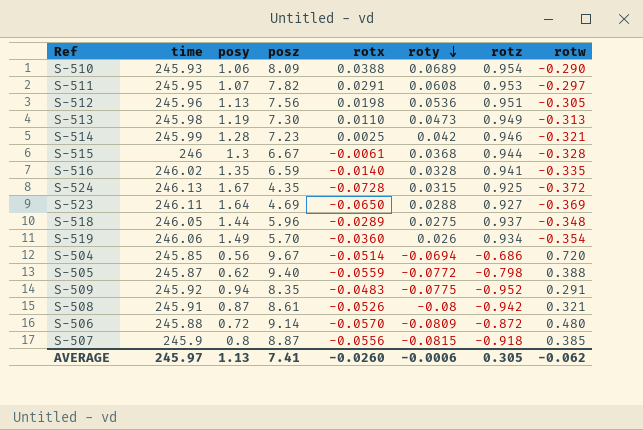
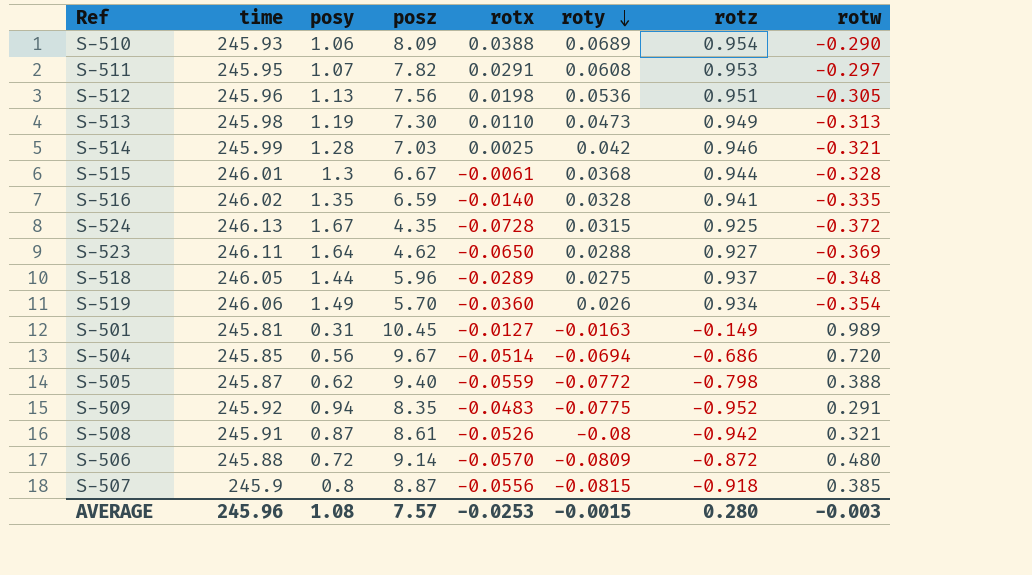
S-514 | posz: 7.23 -> 7.03
S-515 | time: 246 -> 246.01
S-523 | posz: 4.69 -> 4.62
row S-501: none -> 245.81 | 0.31 | 10.45 | -0.0127 | -0.0163 | -0.149 | 0.989
AVERAGE | time: 245.97 -> 245.96
AVERAGE | posy: 1.13 -> 1.08
AVERAGE | posz: 7.41 -> 7.57
AVERAGE | rotx: -0.0260 -> -0.0253
AVERAGE | roty: -0.0006 -> -0.0015
AVERAGE | rotz: 0.305 -> 0.280
AVERAGE | rotw: -0.062 -> -0.003

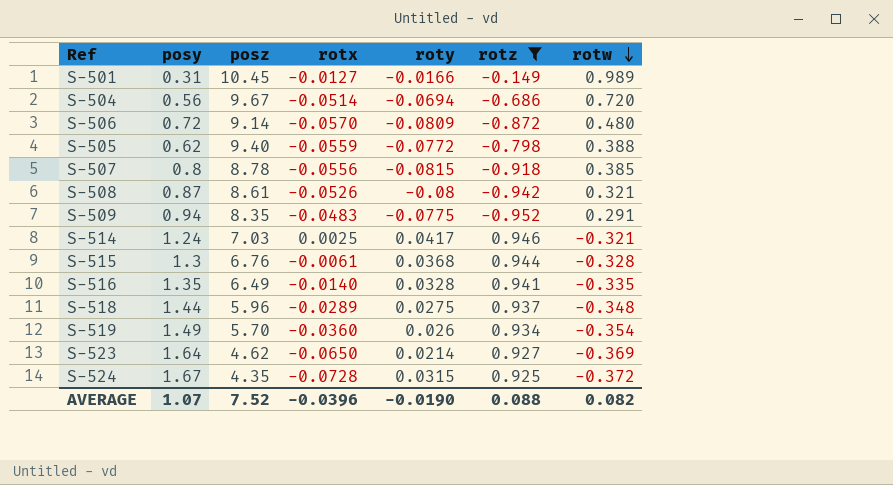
filter: none -> rotz <= 0.946
row order: roty descending -> rotw descending
column time | position: 2 -> none
S-501 | roty: -0.0163 -> -0.0166
S-507 | posz: 8.87 -> 8.78
S-514 | posy: 1.28 -> 1.24
S-514 | roty: 0.042 -> 0.0417
S-515 | posz: 6.67 -> 6.76
S-516 | posz: 6.59 -> 6.49
S-523 | roty: 0.0288 -> 0.0214
AVERAGE | posy: 1.08 -> 1.07
AVERAGE | posz: 7.57 -> 7.52
AVERAGE | rotx: -0.0253 -> -0.0396
AVERAGE | roty: -0.0015 -> -0.0190
AVERAGE | rotz: 0.280 -> 0.088
AVERAGE | rotw: -0.003 -> 0.082

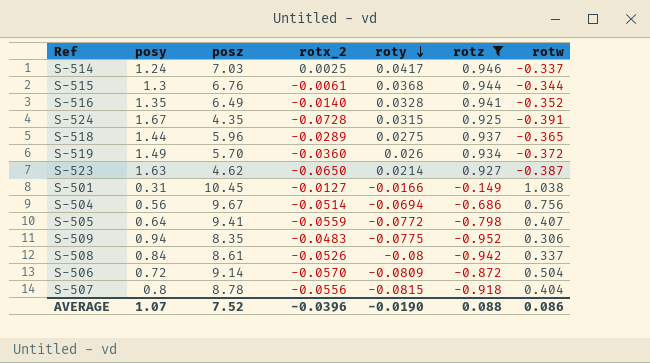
row order: rotw descending -> roty descending
column name: rotx -> rotx_2
S-514 | rotw: -0.321 -> -0.337
S-515 | rotw: -0.328 -> -0.344
S-516 | rotw: -0.335 -> -0.352
S-524 | rotw: -0.372 -> -0.391
S-518 | rotw: -0.348 -> -0.365
S-519 | rotw: -0.354 -> -0.372
S-523 | posy: 1.64 -> 1.63
S-523 | rotw: -0.369 -> -0.387
S-501 | rotw: 0.989 -> 1.038
S-504 | rotw: 0.720 -> 0.756
S-505 | posy: 0.62 -> 0.64
S-505 | posz: 9.40 -> 9.41
S-505 | rotw: 0.388 -> 0.407
S-509 | rotw: 0.291 -> 0.306
S-508 | posy: 0.87 -> 0.84
S-508 | rotw: 0.321 -> 0.337
S-506 | rotw: 0.480 -> 0.504
S-507 | rotw: 0.385 -> 0.404
AVERAGE | rotw: 0.082 -> 0.086

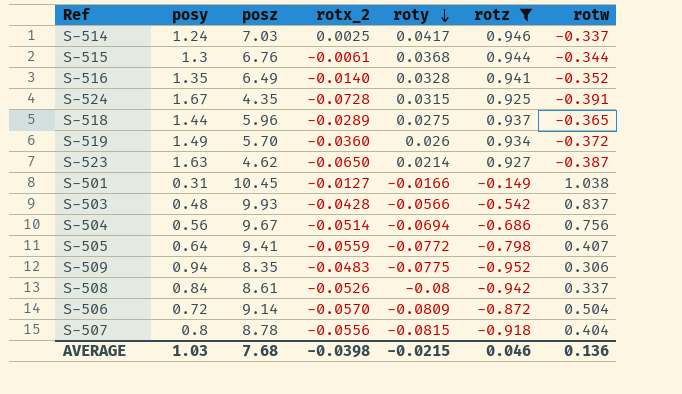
row S-503: none -> 0.48 | 9.93 | -0.0428 | -0.0566 | -0.542 | 0.837
AVERAGE | posy: 1.07 -> 1.03
AVERAGE | posz: 7.52 -> 7.68
AVERAGE | rotx_2: -0.0396 -> -0.0398
AVERAGE | roty: -0.0190 -> -0.0215
AVERAGE | rotz: 0.088 -> 0.046
AVERAGE | rotw: 0.086 -> 0.136

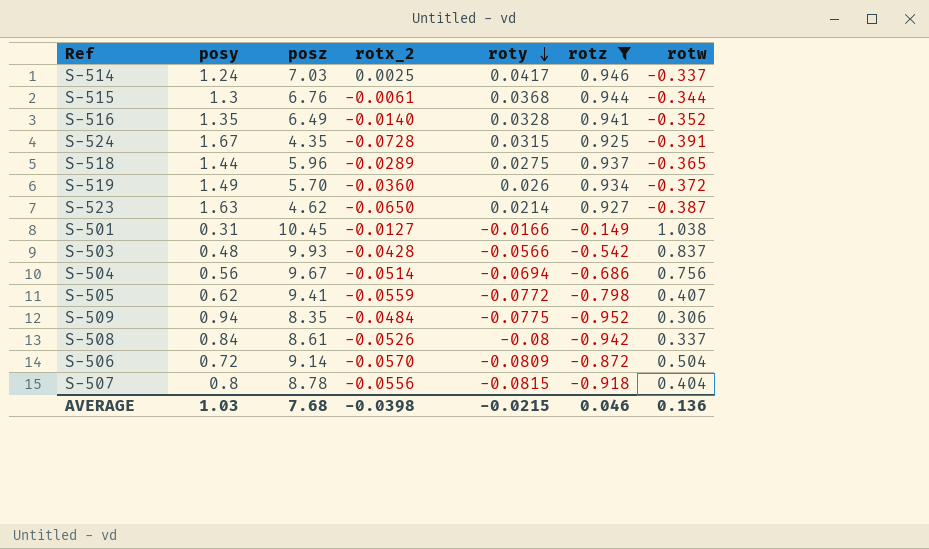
S-505 | posy: 0.64 -> 0.62
S-509 | rotx_2: -0.0483 -> -0.0484

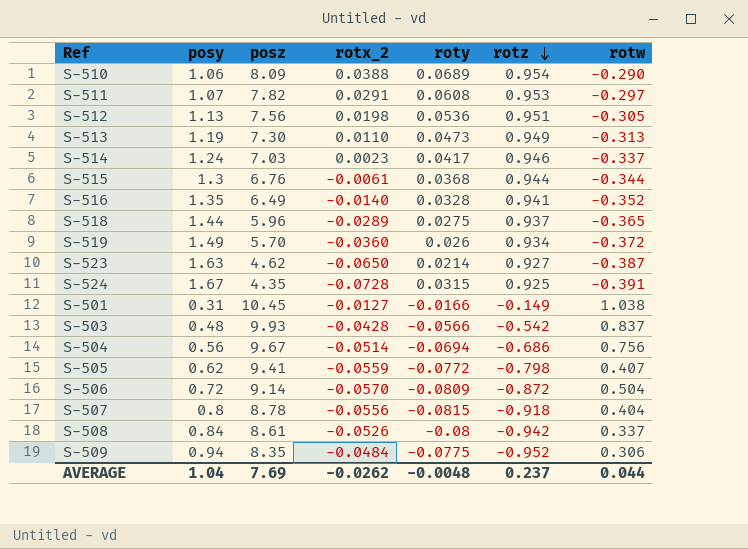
filter: rotz <= 0.946 -> none
row order: roty descending -> rotz descending
S-514 | rotx_2: 0.0025 -> 0.0023
AVERAGE | posy: 1.03 -> 1.04
AVERAGE | posz: 7.68 -> 7.69
AVERAGE | rotx_2: -0.0398 -> -0.0262
AVERAGE | roty: -0.0215 -> -0.0048
AVERAGE | rotz: 0.046 -> 0.237
AVERAGE | rotw: 0.136 -> 0.044

